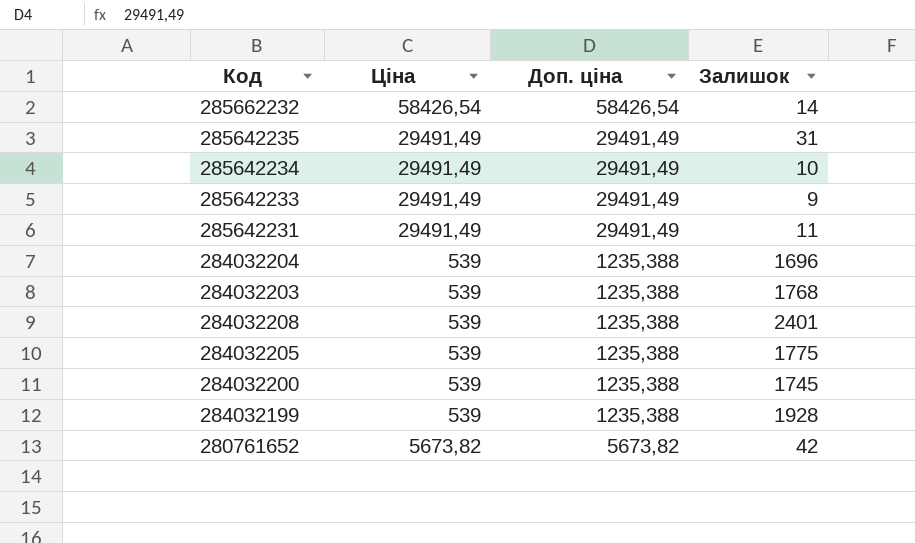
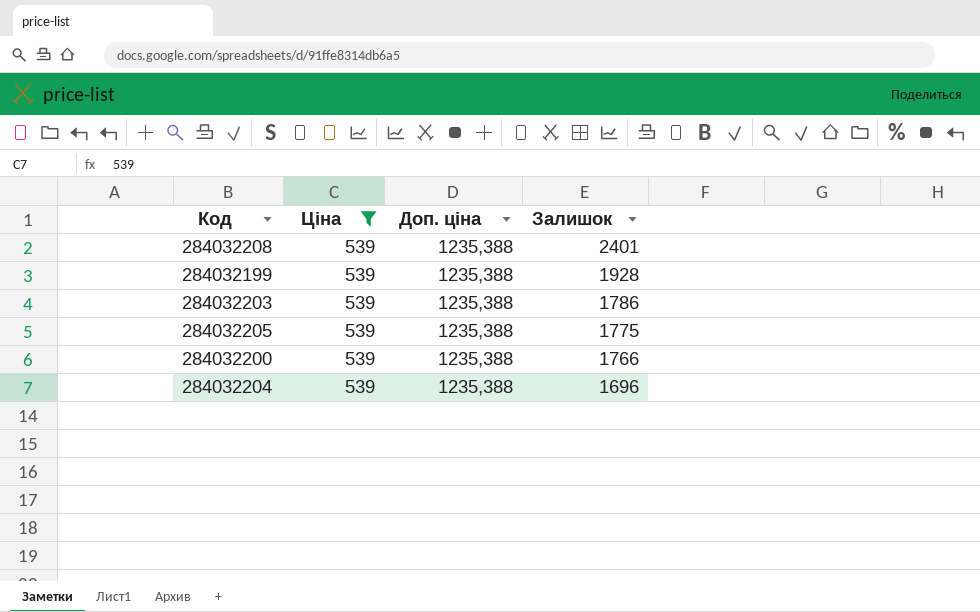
filter: none -> Ціна = 539
row order: none -> Залишок descending
284032203 | Залишок: 1768 -> 1786
284032200 | Залишок: 1745 -> 1766

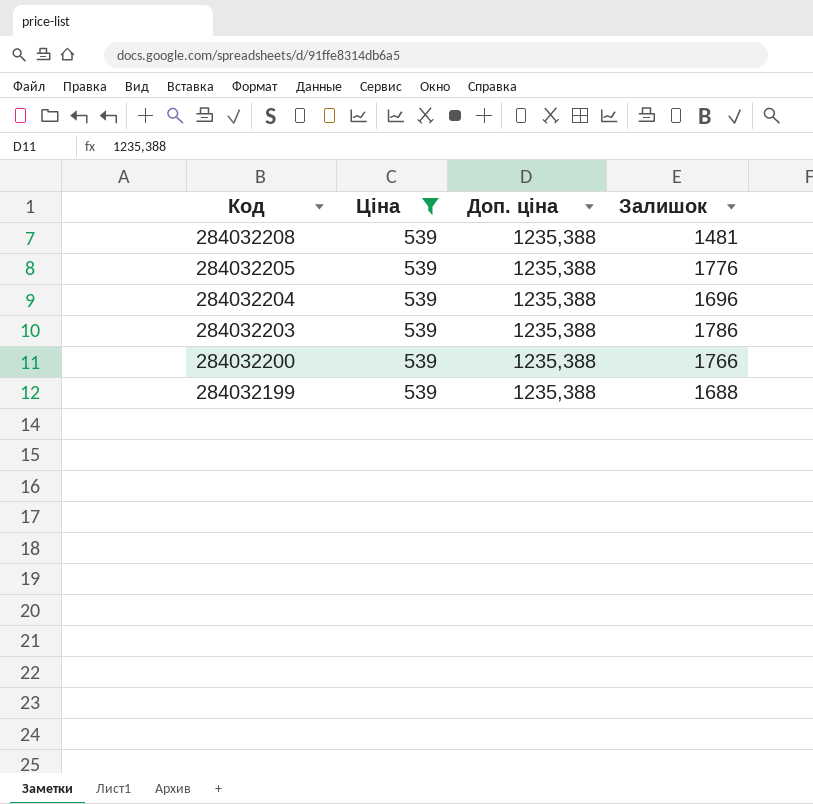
row order: Залишок descending -> Код descending
284032208 | Залишок: 2401 -> 1481
284032205 | Залишок: 1775 -> 1776
284032199 | Залишок: 1928 -> 1688

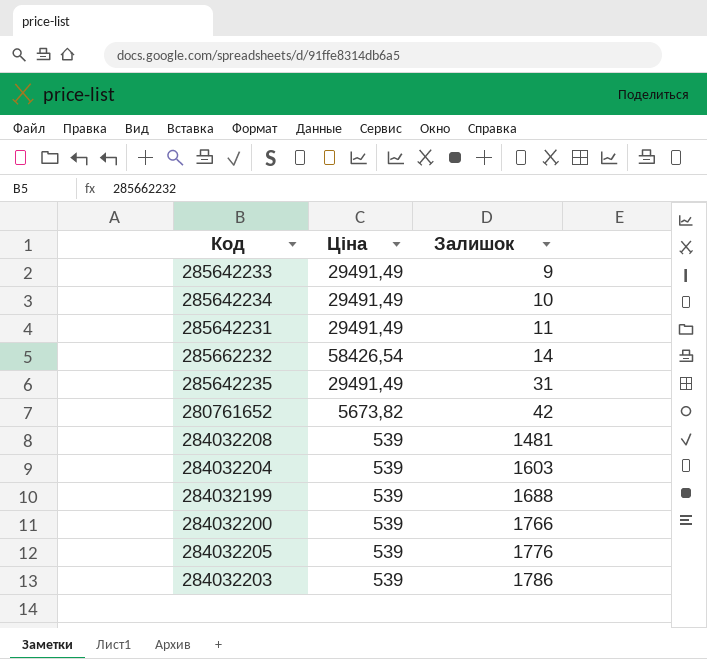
filter: Ціна = 539 -> none
row order: Код descending -> Залишок ascending
column Доп. ціна | position: 3 -> none
284032204 | Залишок: 1696 -> 1603

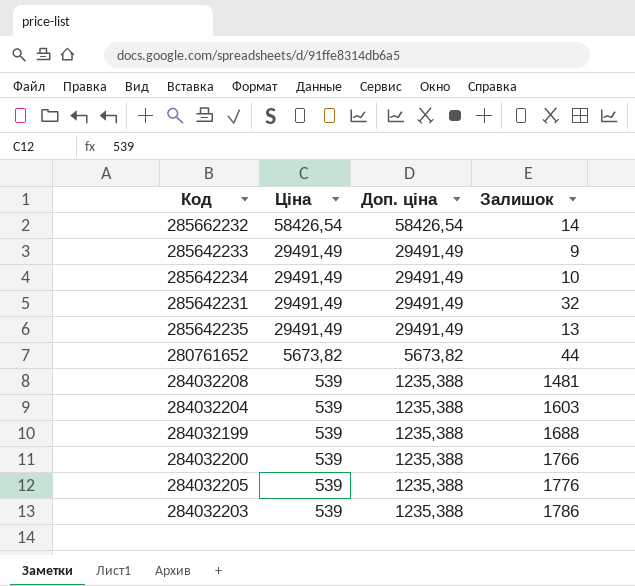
row order: Залишок ascending -> Ціна descending
column Доп. ціна | position: none -> 3
285642231 | Залишок: 11 -> 32
285642235 | Залишок: 31 -> 13
280761652 | Залишок: 42 -> 44

